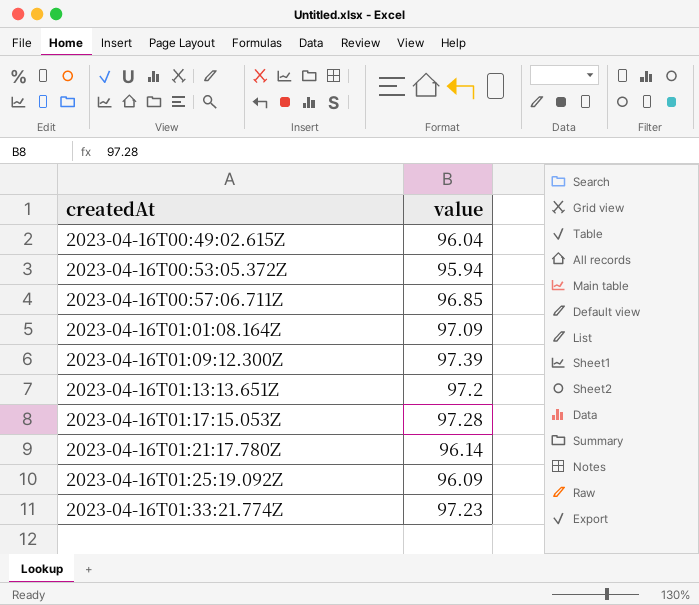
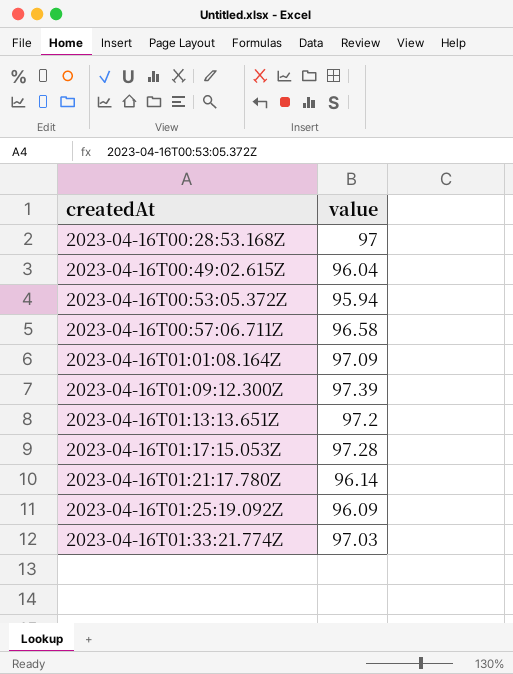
row 2023-04-16T00:28:53.168Z: none -> 97
2023-04-16T00:57:06.711Z | value: 96.85 -> 96.58
2023-04-16T01:33:21.774Z | value: 97.23 -> 97.03

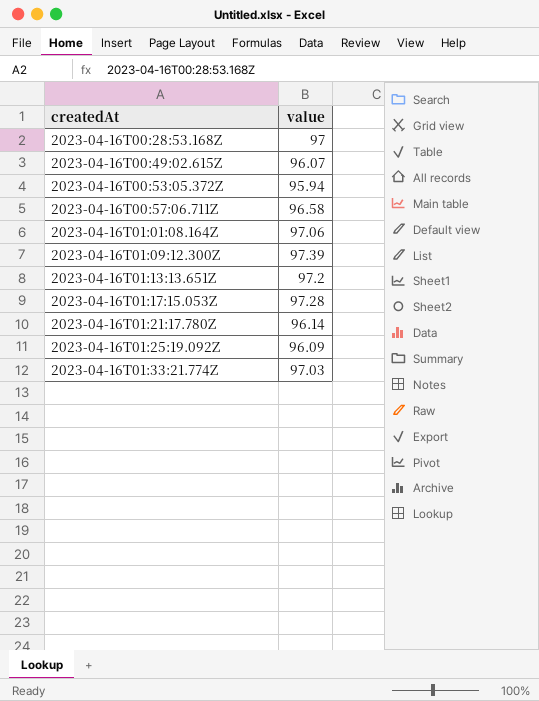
2023-04-16T00:49:02.615Z | value: 96.04 -> 96.07
2023-04-16T01:01:08.164Z | value: 97.09 -> 97.06

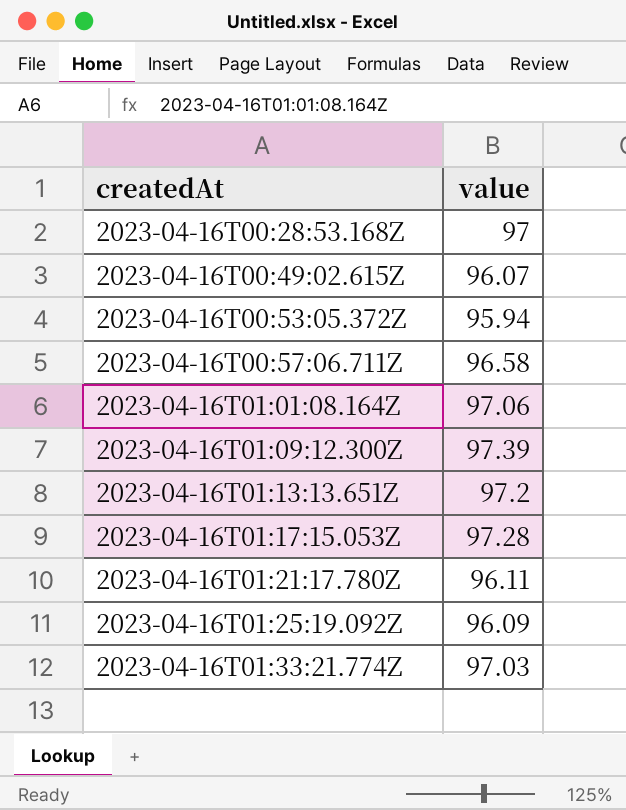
2023-04-16T01:21:17.780Z | value: 96.14 -> 96.11

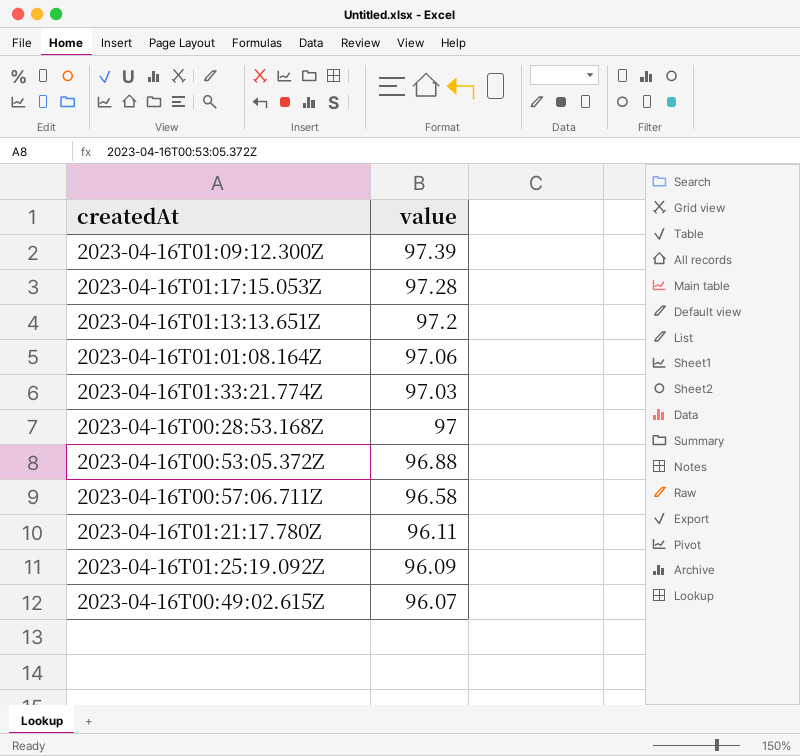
row order: createdAt ascending -> value descending
2023-04-16T00:53:05.372Z | value: 95.94 -> 96.88

